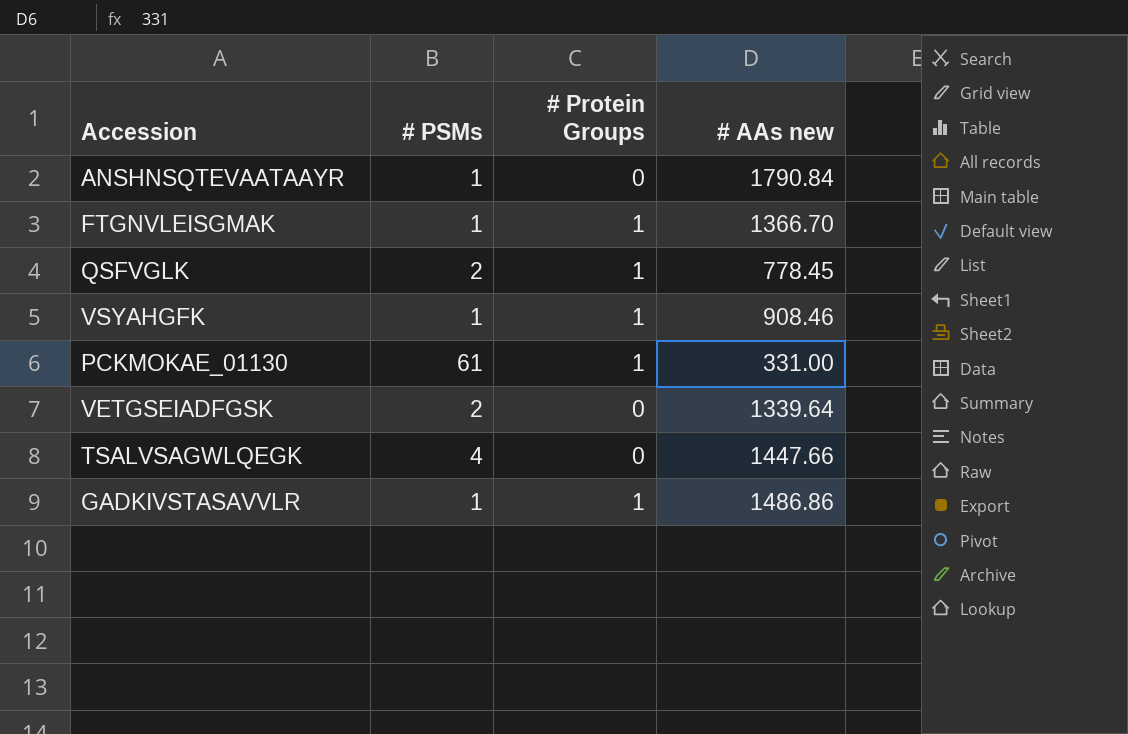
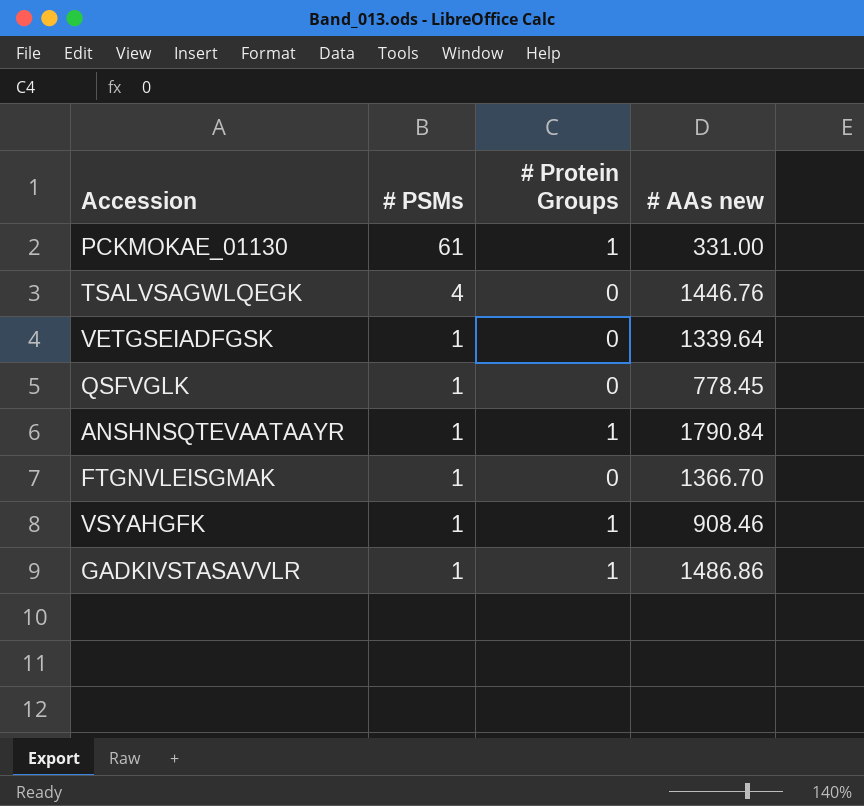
row order: none -> # PSMs descending
TSALVSAGWLQEGK | # AAs new: 1447.66 -> 1446.76
VETGSEIADFGSK | # PSMs: 2 -> 1
QSFVGLK | # PSMs: 2 -> 1
QSFVGLK | # Protein Groups: 1 -> 0
ANSHNSQTEVAATAAYR | # Protein Groups: 0 -> 1
FTGNVLEISGMAK | # Protein Groups: 1 -> 0

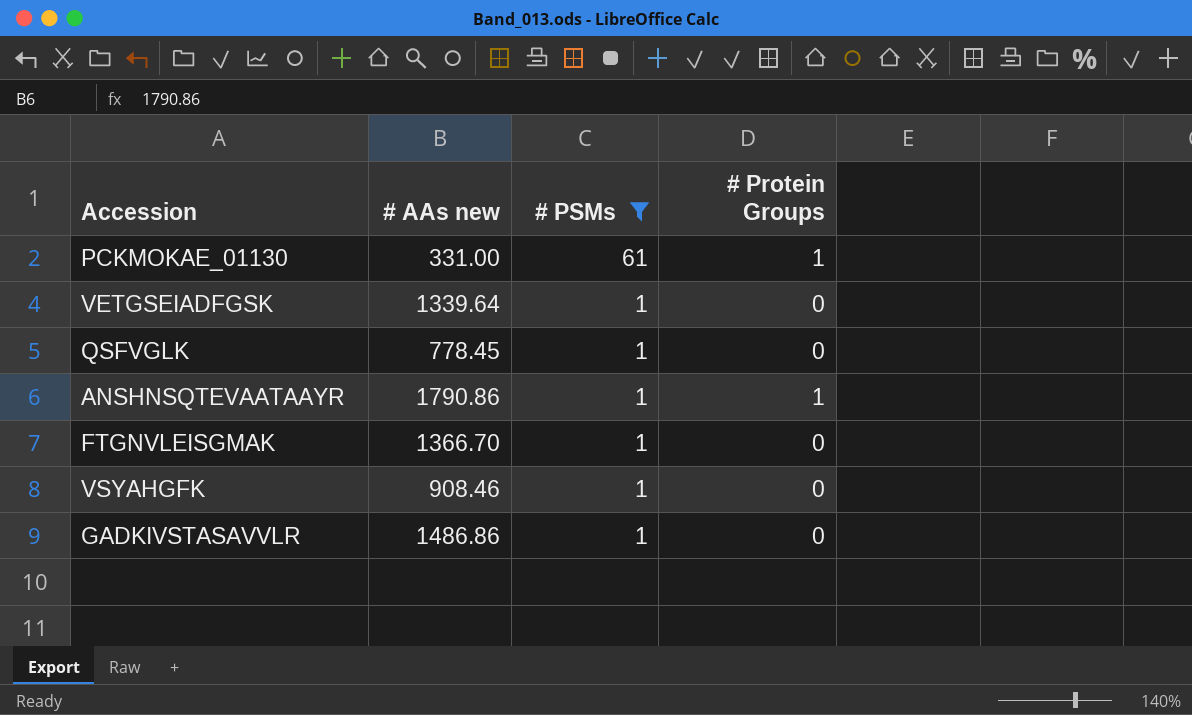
filter: none -> # PSMs != 4
column # AAs new | position: 4 -> 2
ANSHNSQTEVAATAAYR | # AAs new: 1790.84 -> 1790.86
VSYAHGFK | # Protein Groups: 1 -> 0
GADKIVSTASAVVLR | # Protein Groups: 1 -> 0

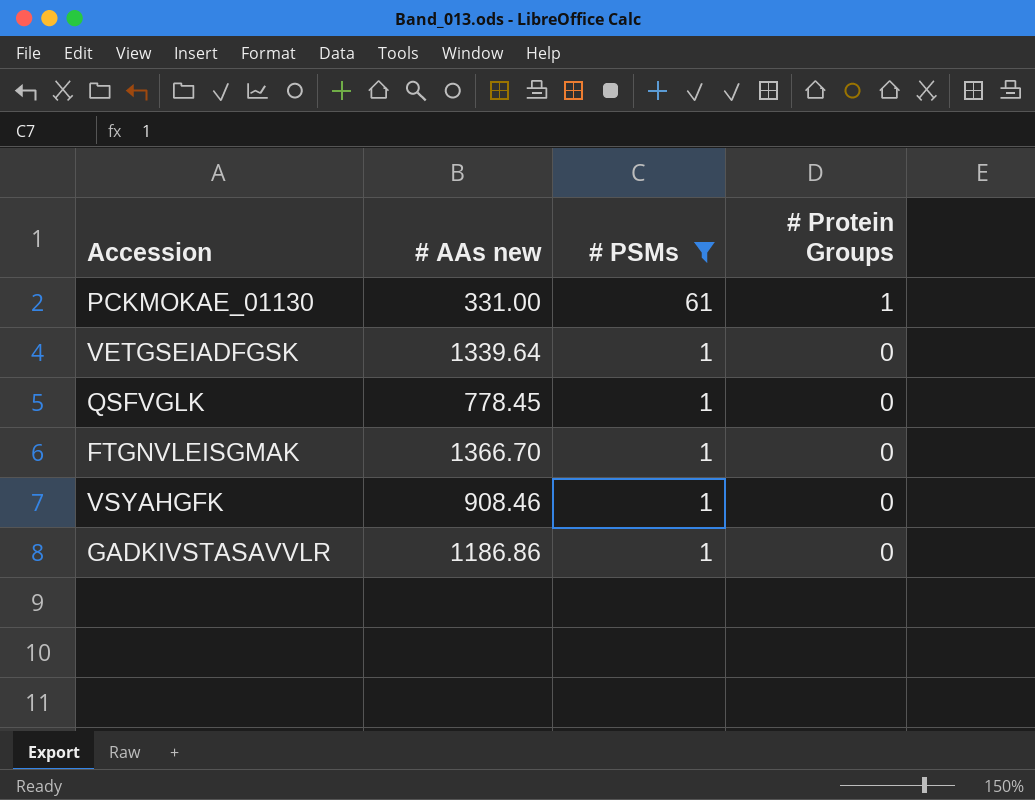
row ANSHNSQTEVAATAAYR: 1790.86 | 1 | 1 -> none
GADKIVSTASAVVLR | # AAs new: 1486.86 -> 1186.86

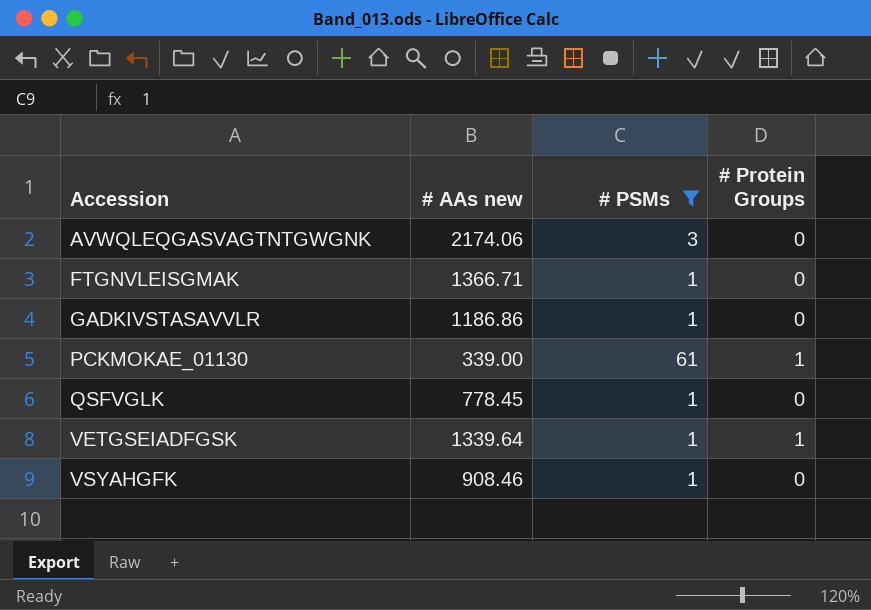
row order: # PSMs descending -> Accession ascending
row AVWQLEQGASVAGTNTGWGNK: none -> 2174.06 | 3 | 0
FTGNVLEISGMAK | # AAs new: 1366.70 -> 1366.71
PCKMOKAE_01130 | # AAs new: 331.00 -> 339.00
VETGSEIADFGSK | # Protein Groups: 0 -> 1

